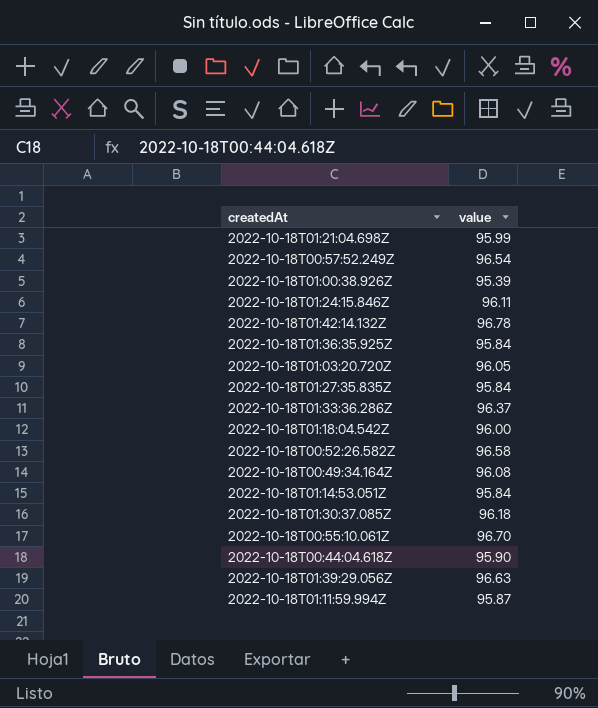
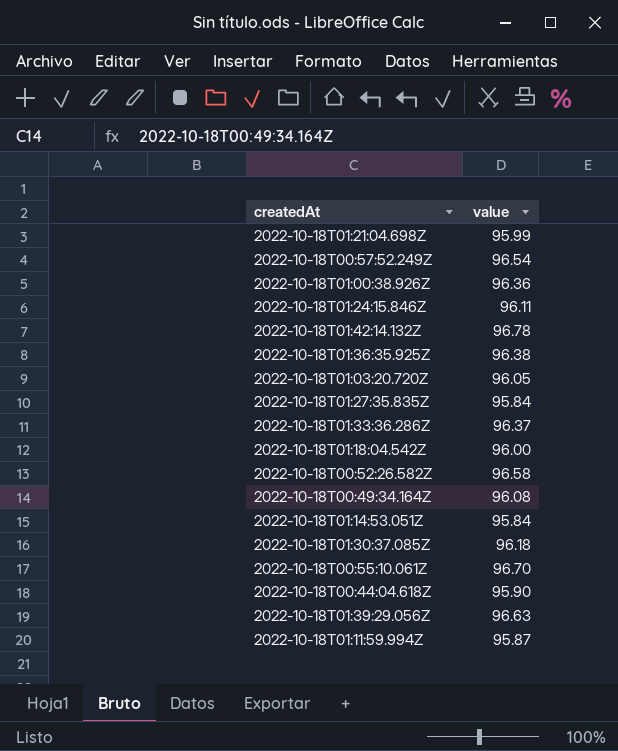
2022-10-18T01:00:38.926Z | value: 95.39 -> 96.36
2022-10-18T01:36:35.925Z | value: 95.84 -> 96.38

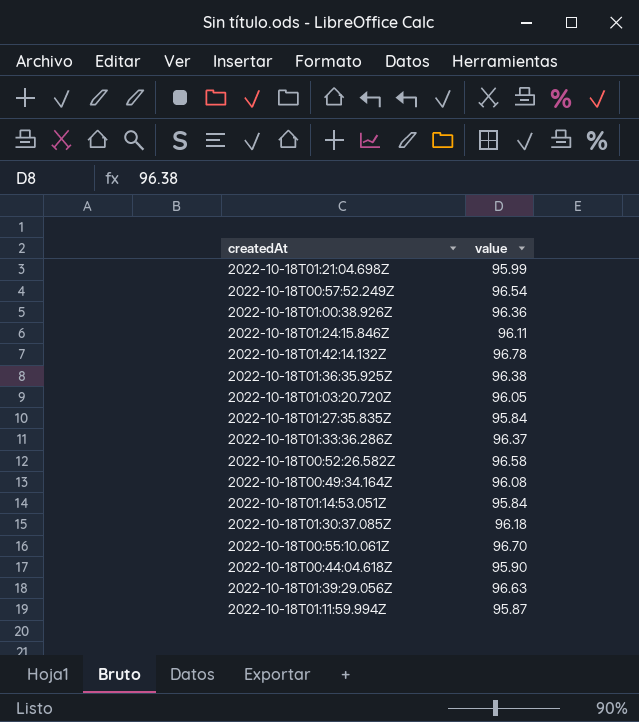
row 2022-10-18T01:18:04.542Z: 96.00 -> none

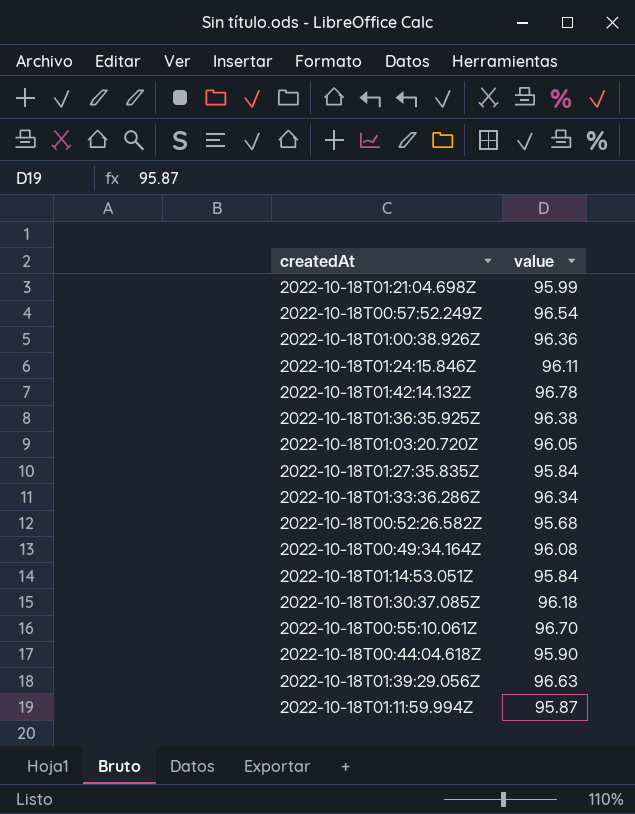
2022-10-18T01:33:36.286Z | value: 96.37 -> 96.34
2022-10-18T00:52:26.582Z | value: 96.58 -> 95.68

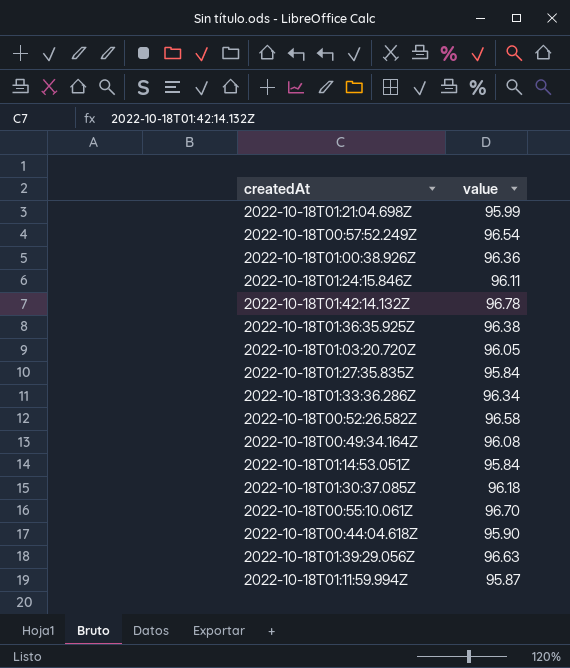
2022-10-18T00:52:26.582Z | value: 95.68 -> 96.58

